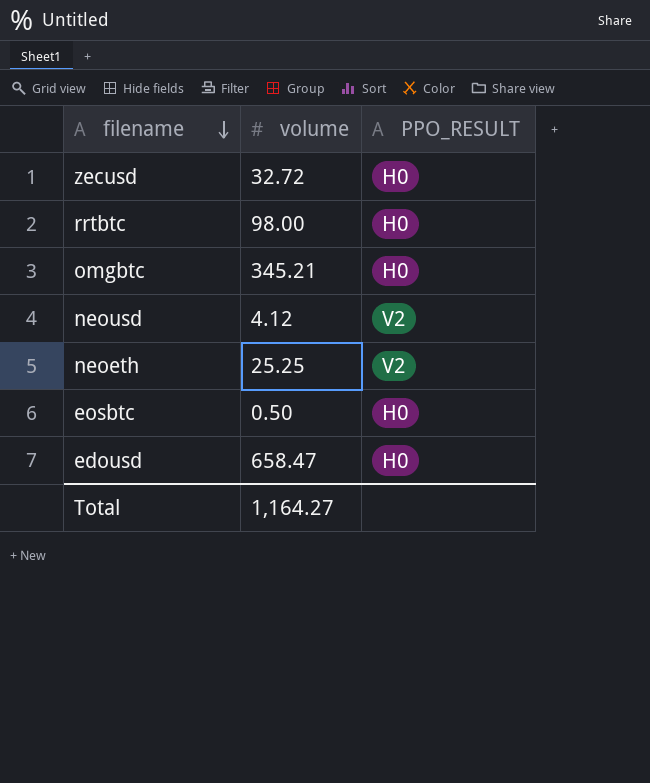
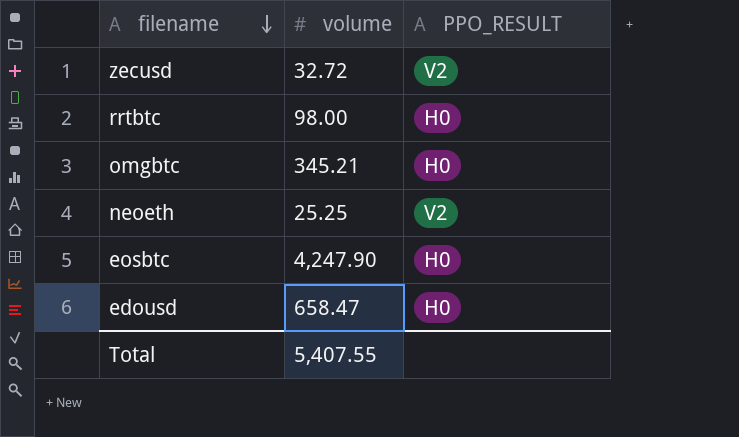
row neousd: 4.12 | V2 -> none
zecusd | PPO_RESULT: H0 -> V2
eosbtc | volume: 0.50 -> 4,247.90
Total | volume: 1,164.27 -> 5,407.55

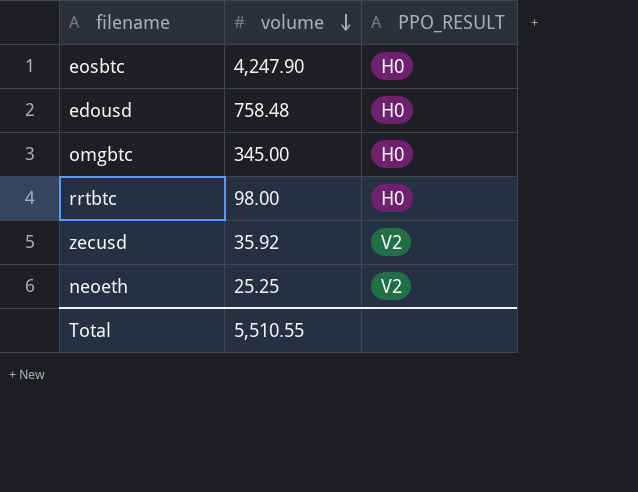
row order: filename descending -> volume descending
edousd | volume: 658.47 -> 758.48
omgbtc | volume: 345.21 -> 345.00
zecusd | volume: 32.72 -> 35.92
Total | volume: 5,407.55 -> 5,510.55

